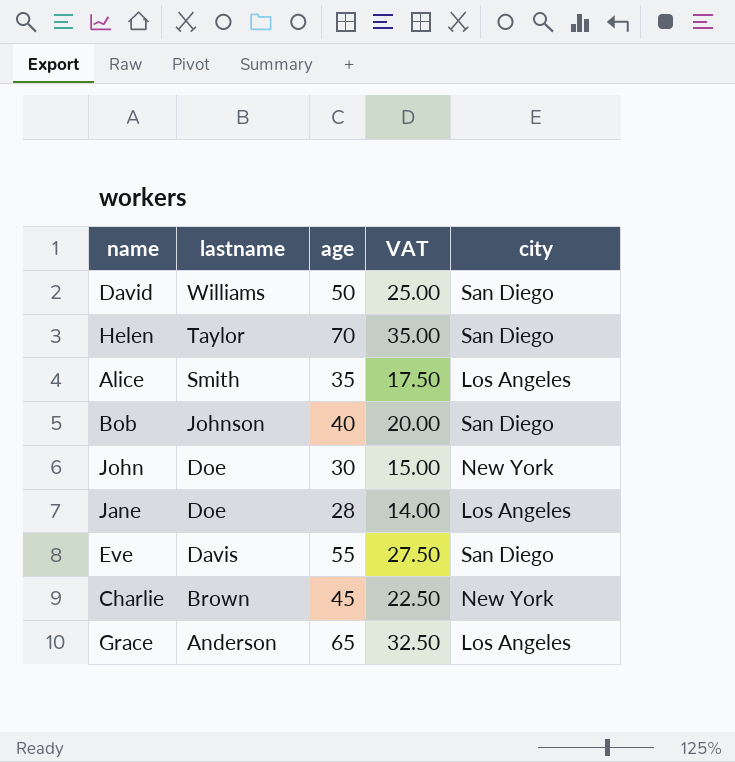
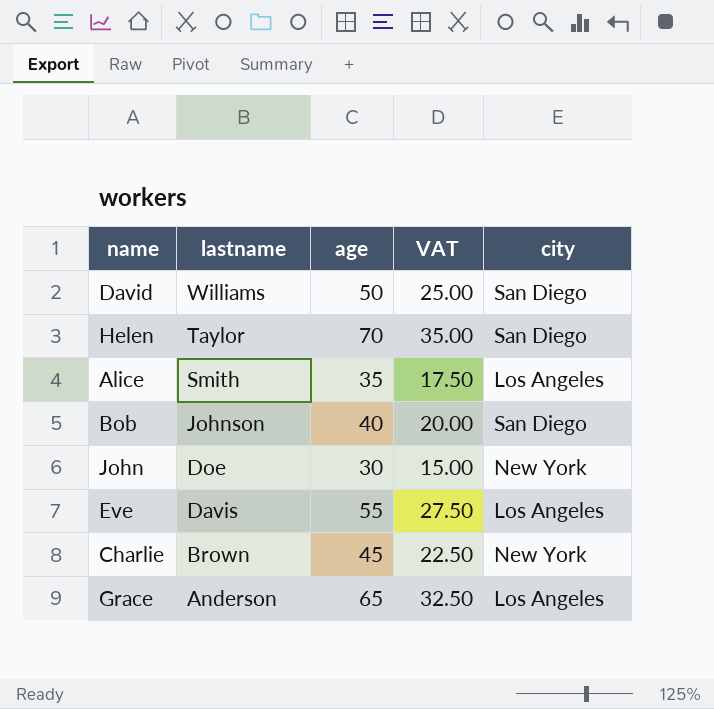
row Jane: Doe | 28 | 14.00 | Los Angeles -> none
Eve | city: San Diego -> Los Angeles

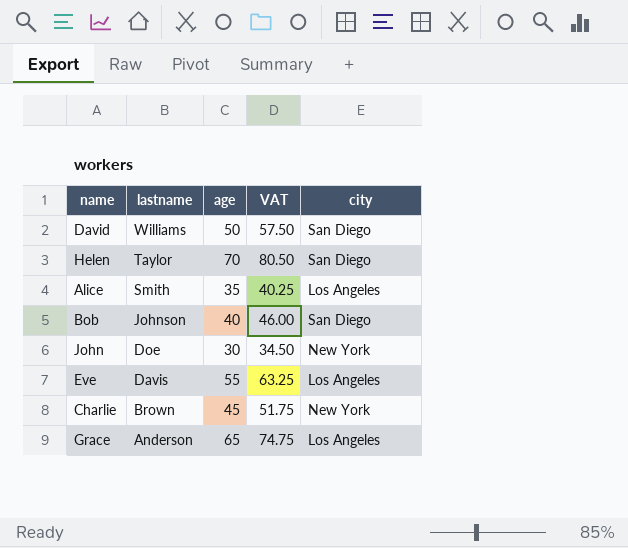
column VAT | formula: [age] * 0.5 -> [age] * 1.15

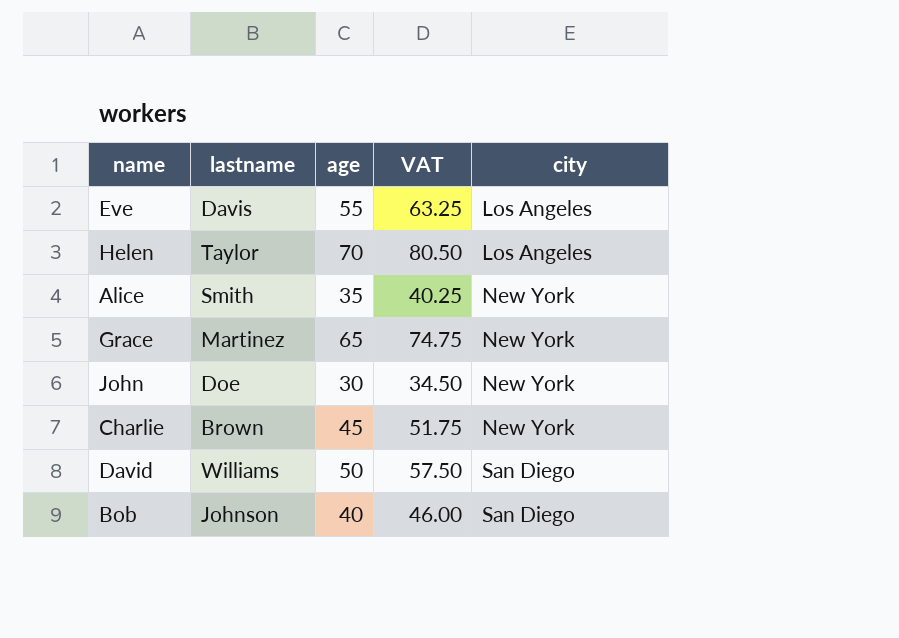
row order: lastname descending -> city ascending
Helen | city: San Diego -> Los Angeles
Alice | city: Los Angeles -> New York
Grace | lastname: Anderson -> Martinez
Grace | city: Los Angeles -> New York

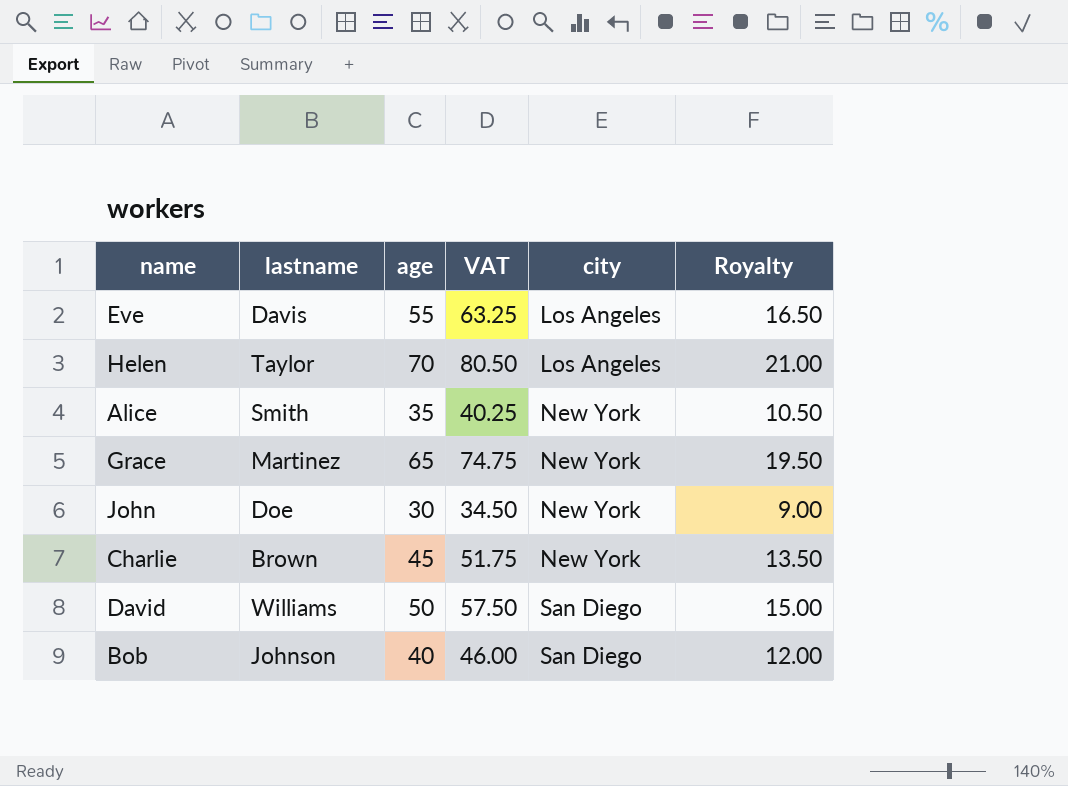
column Royalty | formula: none -> [age] * 0.3

